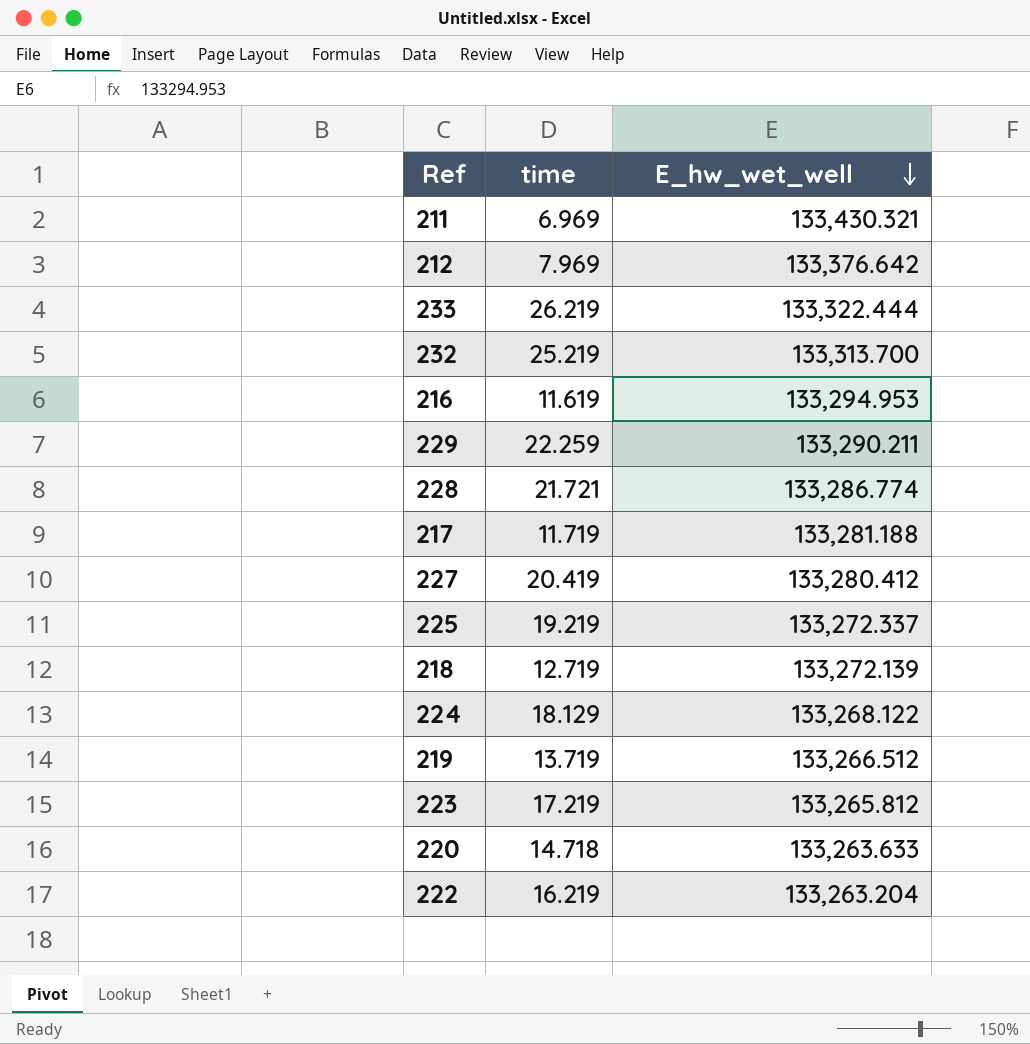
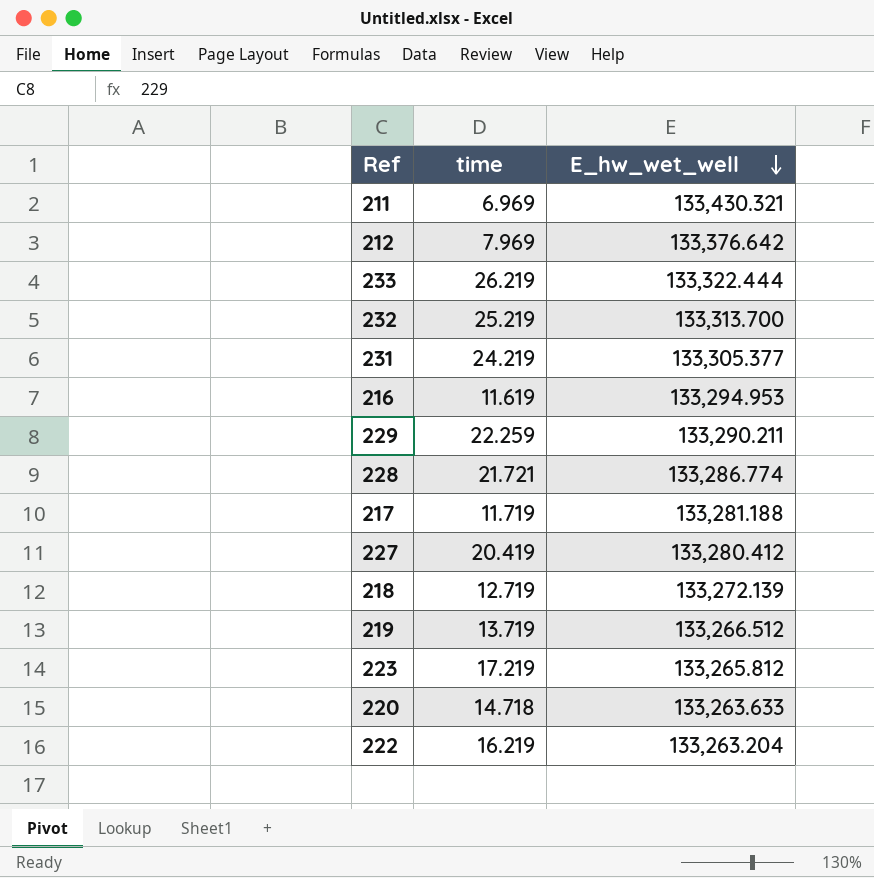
row 225: 19.219 | 133,272.337 -> none
row 224: 18.129 | 133,268.122 -> none
row 231: none -> 24.219 | 133,305.377

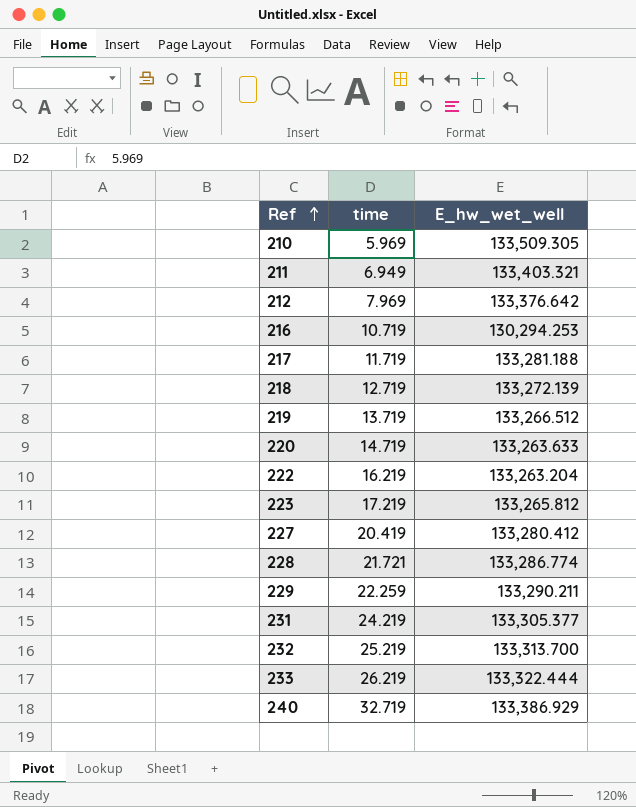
row order: E_hw_wet_well descending -> Ref ascending
row 210: none -> 5.969 | 133,509.305
211 | time: 6.969 -> 6.949
211 | E_hw_wet_well: 133,430.321 -> 133,403.321
216 | time: 11.619 -> 10.719
216 | E_hw_wet_well: 133,294.953 -> 130,294.253
220 | time: 14.718 -> 14.719
row 240: none -> 32.719 | 133,386.929

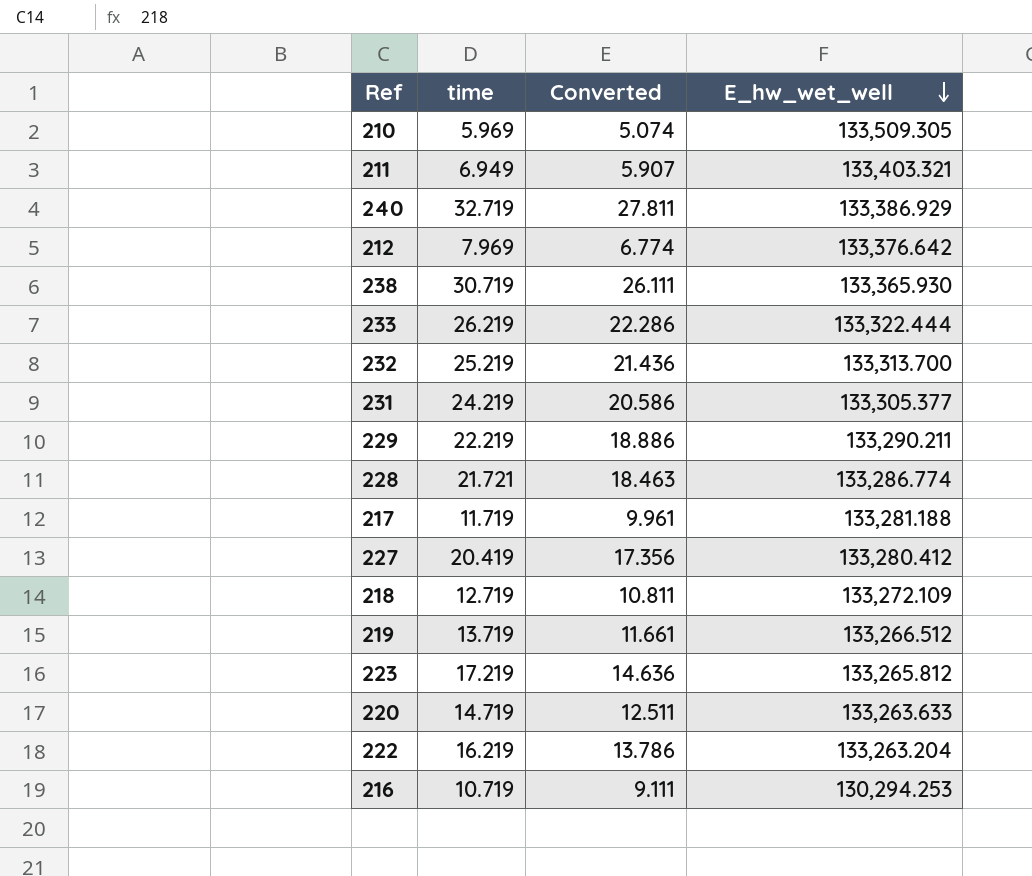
row order: Ref ascending -> E_hw_wet_well descending
column Converted | formula: none -> [time] * 0.85
row 238: none -> 30.719 | 26.111 | 133,365.930
229 | time: 22.259 -> 22.219
218 | E_hw_wet_well: 133,272.139 -> 133,272.109

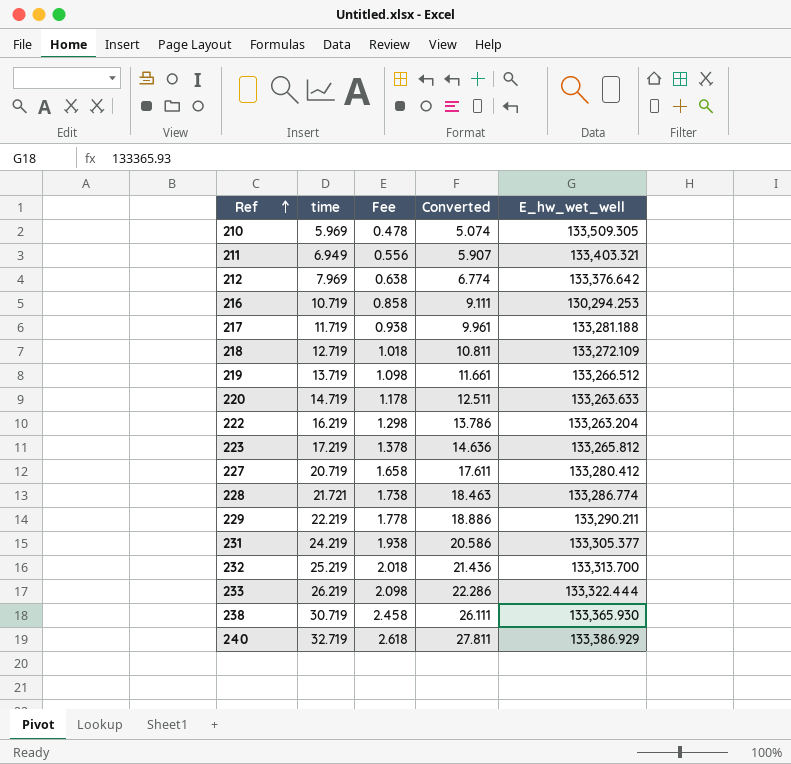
row order: E_hw_wet_well descending -> Ref ascending
column Fee | formula: none -> [time] * 0.08
227 | time: 20.419 -> 20.719
227 | Converted: 17.356 -> 17.611

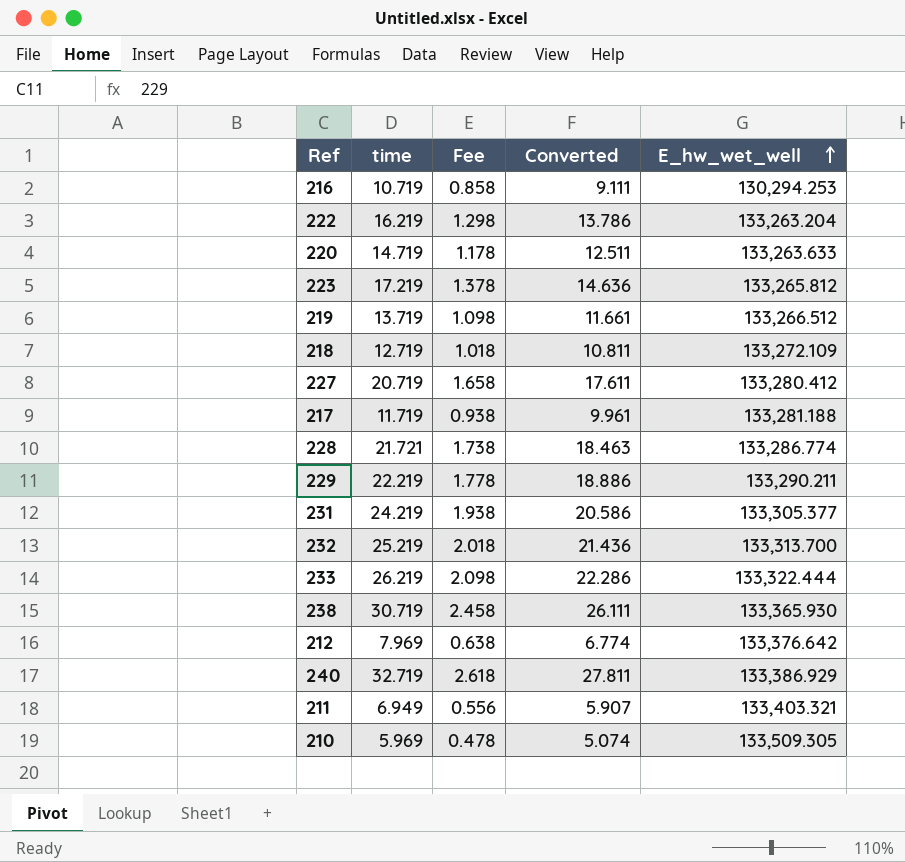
row order: Ref ascending -> E_hw_wet_well ascending

